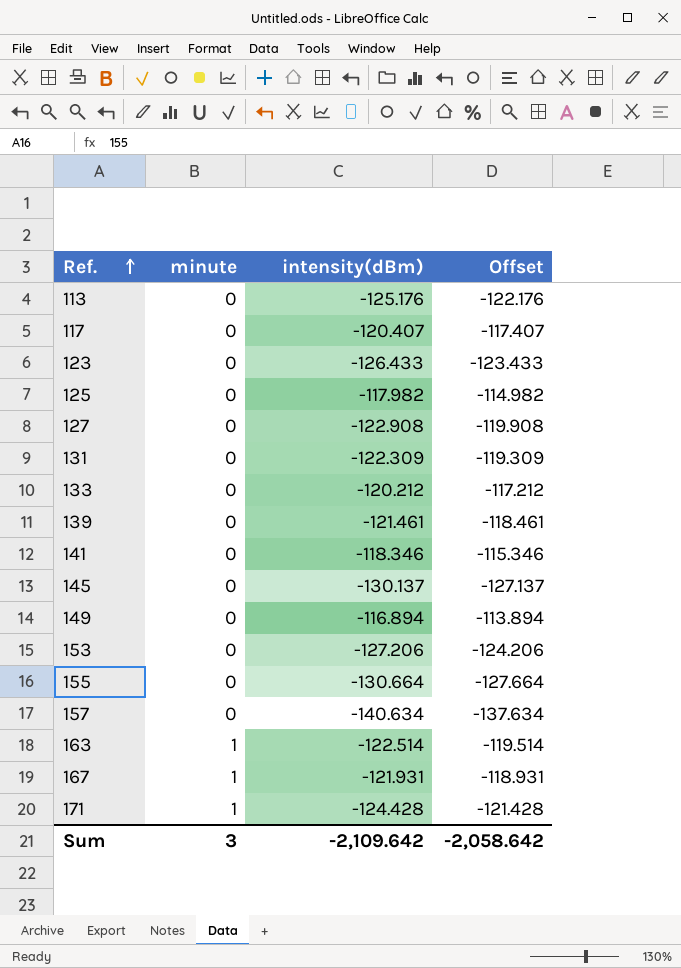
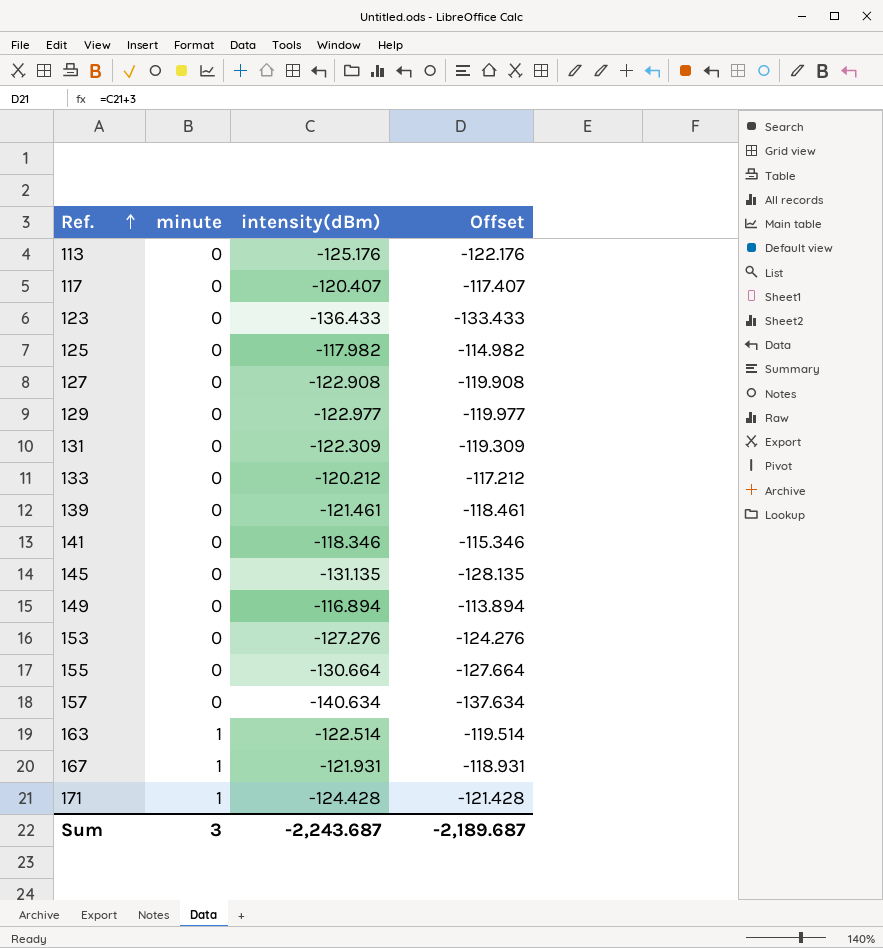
123 | intensity(dBm): -126.433 -> -136.433
123 | Offset: -123.433 -> -133.433
row 129: none -> 0 | -122.977 | -119.977
145 | intensity(dBm): -130.137 -> -131.135
145 | Offset: -127.137 -> -128.135
153 | intensity(dBm): -127.206 -> -127.276
153 | Offset: -124.206 -> -124.276
Sum | intensity(dBm): -2,109.642 -> -2,243.687
Sum | Offset: -2,058.642 -> -2,189.687

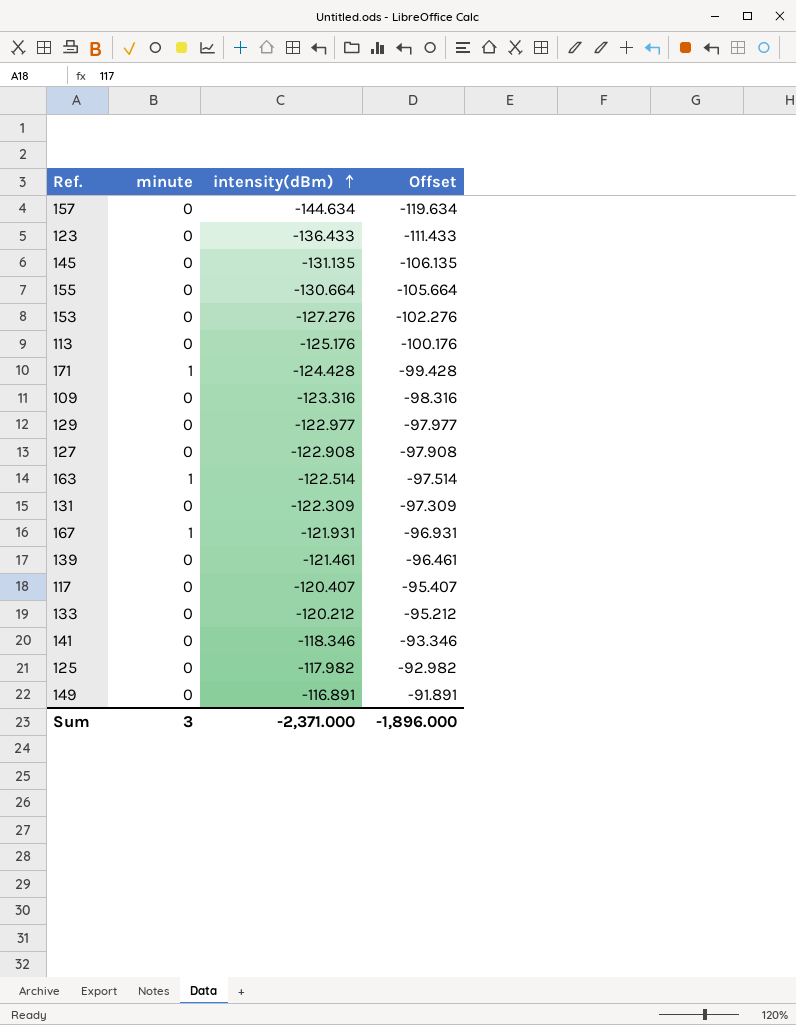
row order: Ref. ascending -> intensity(dBm) ascending
column Offset | formula: [intensity(dBm)] + 3 -> [intensity(dBm)] + 25
157 | intensity(dBm): -140.634 -> -144.634
row 109: none -> 0 | -123.316 | -98.316
149 | intensity(dBm): -116.894 -> -116.891
Sum | intensity(dBm): -2,243.687 -> -2,371.000
Sum | Offset: -2,189.687 -> -1,896.000

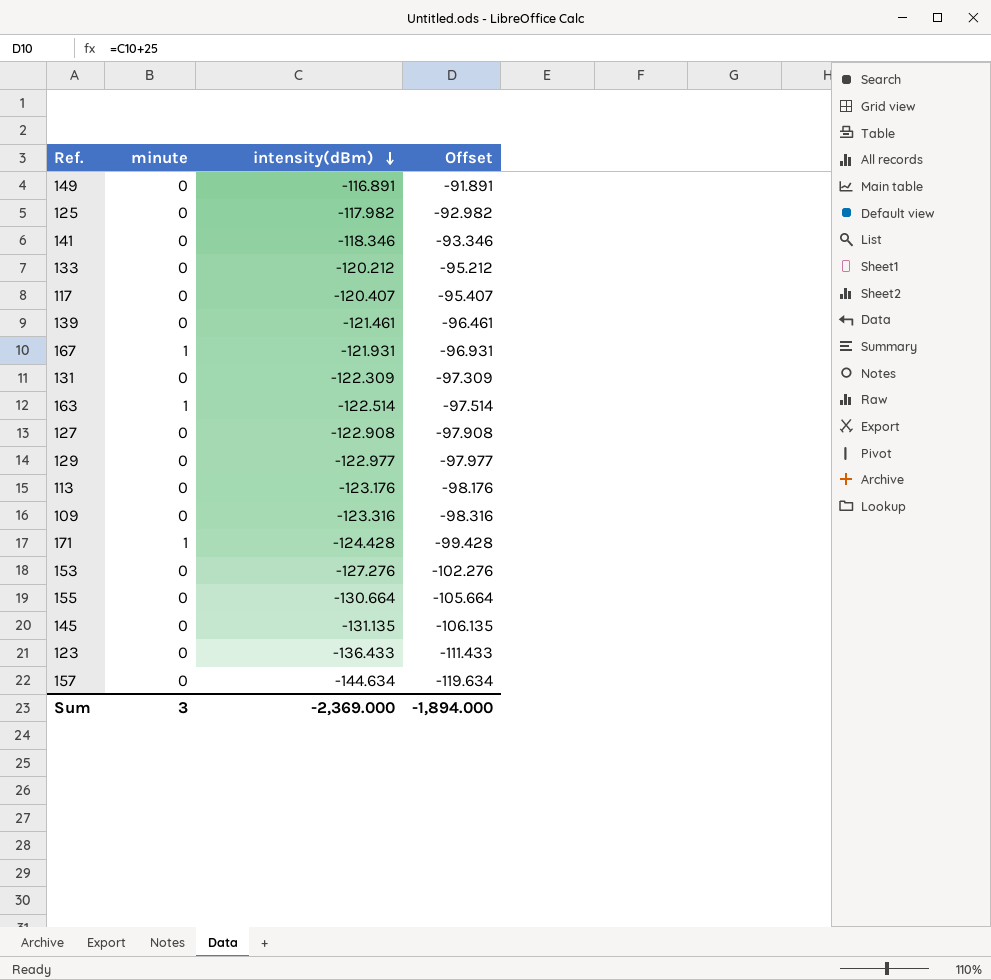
row order: intensity(dBm) ascending -> intensity(dBm) descending
113 | intensity(dBm): -125.176 -> -123.176
113 | Offset: -100.176 -> -98.176
Sum | intensity(dBm): -2,371.000 -> -2,369.000
Sum | Offset: -1,896.000 -> -1,894.000

